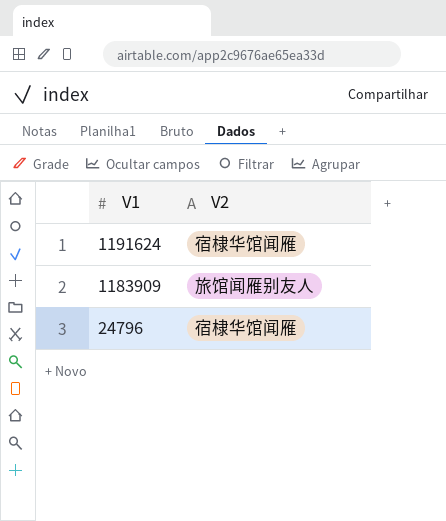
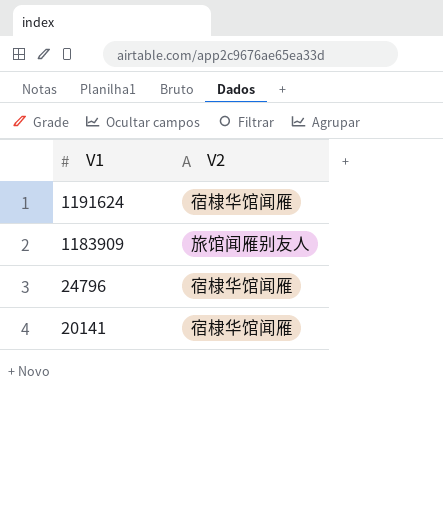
row 20141: none -> 宿棣华馆闻雁

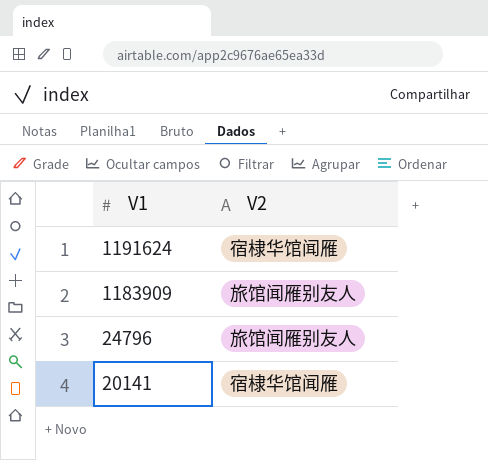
24796 | V2: 宿棣华馆闻雁 -> 旅馆闻雁别友人

